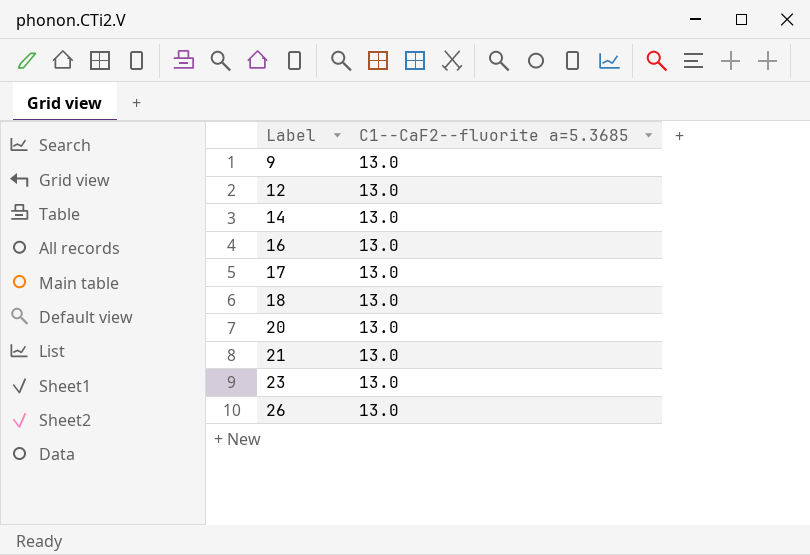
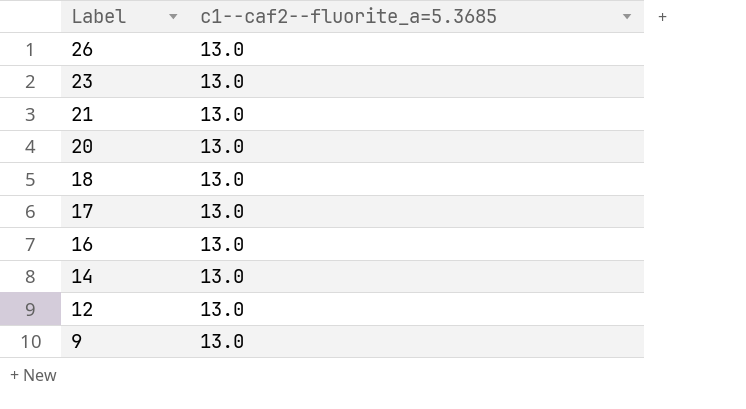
row order: Label ascending -> Label descending
column name: C1--CaF2--fluorite a=5.3685 -> c1--caf2--fluorite_a=5.3685

